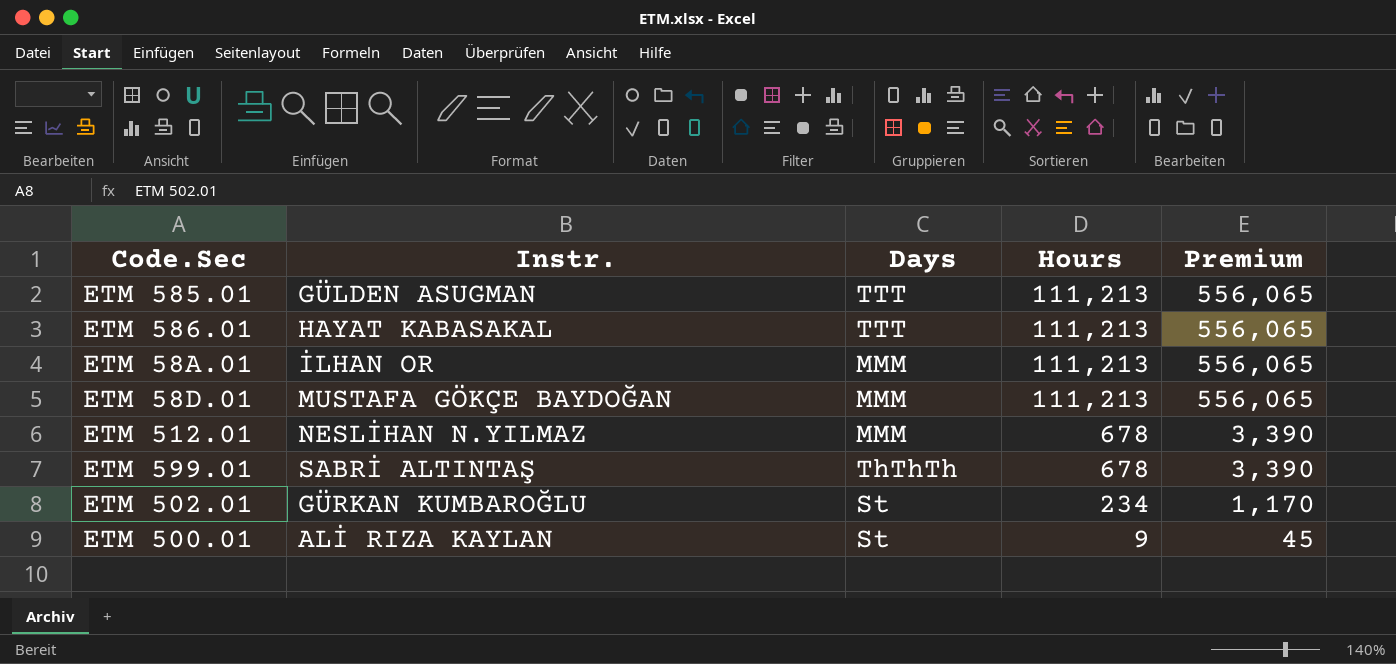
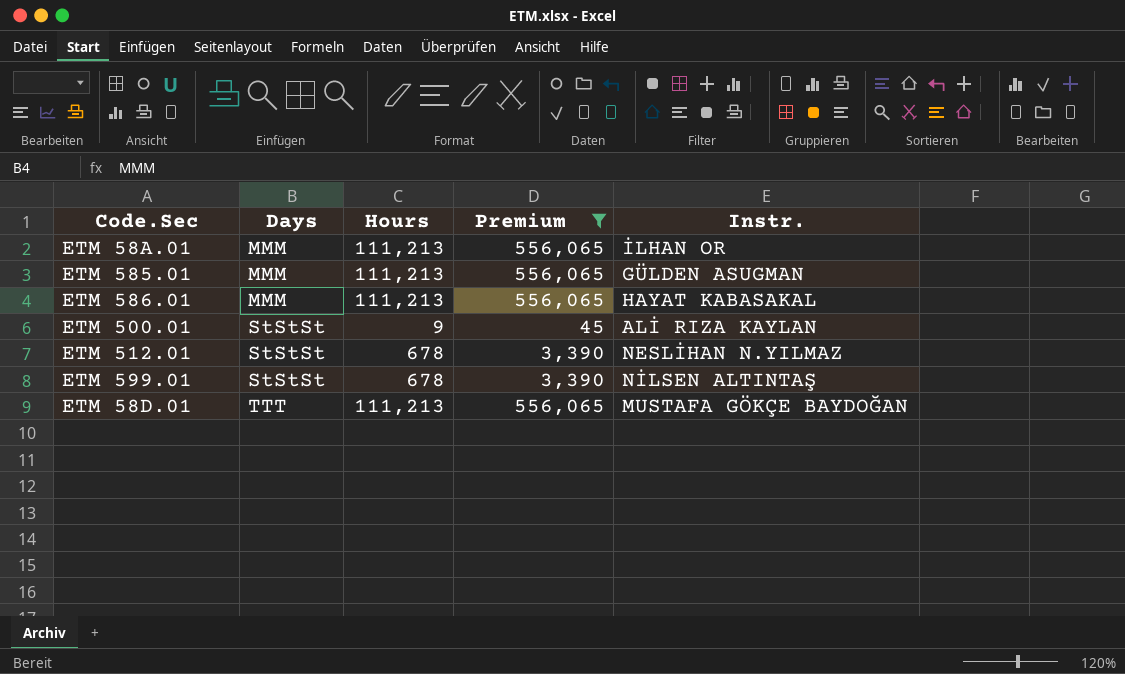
filter: none -> Premium != 1,170
row order: Hours descending -> Days ascending
column Instr. | position: 2 -> 5
ETM 585.01 | Days: TTT -> MMM
ETM 586.01 | Days: TTT -> MMM
ETM 500.01 | Days: St -> StStSt
ETM 512.01 | Days: MMM -> StStSt
ETM 599.01 | Days: ThThTh -> StStSt
ETM 599.01 | Instr.: SABRİ ALTINTAŞ -> NİLSEN ALTINTAŞ
ETM 58D.01 | Days: MMM -> TTT

